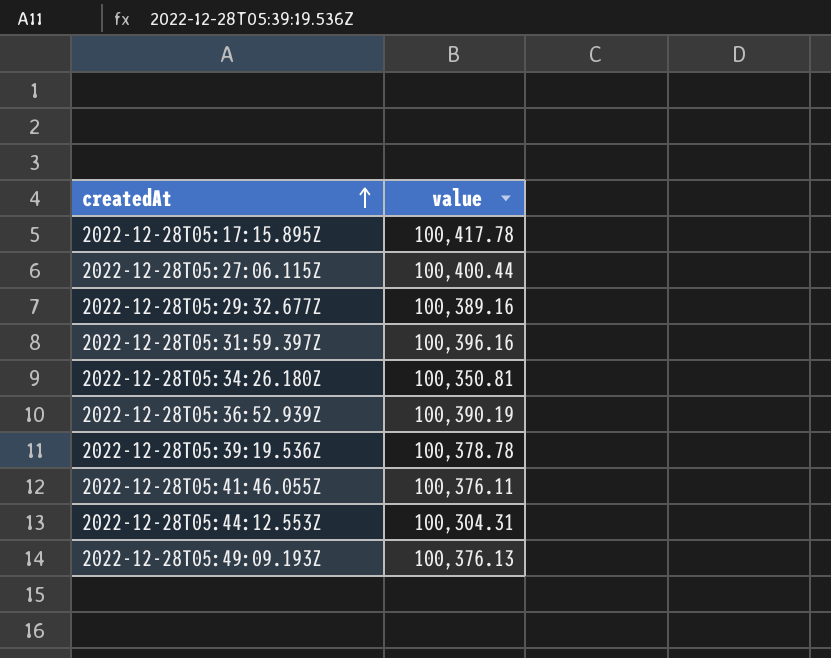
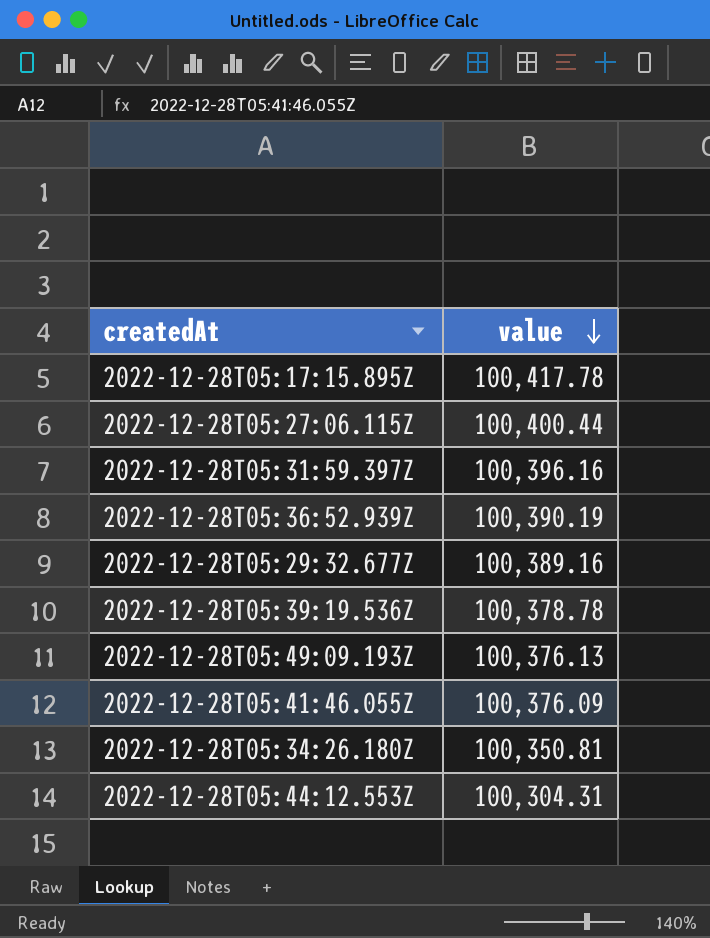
row order: createdAt ascending -> value descending
2022-12-28T05:41:46.055Z | value: 100,376.11 -> 100,376.09

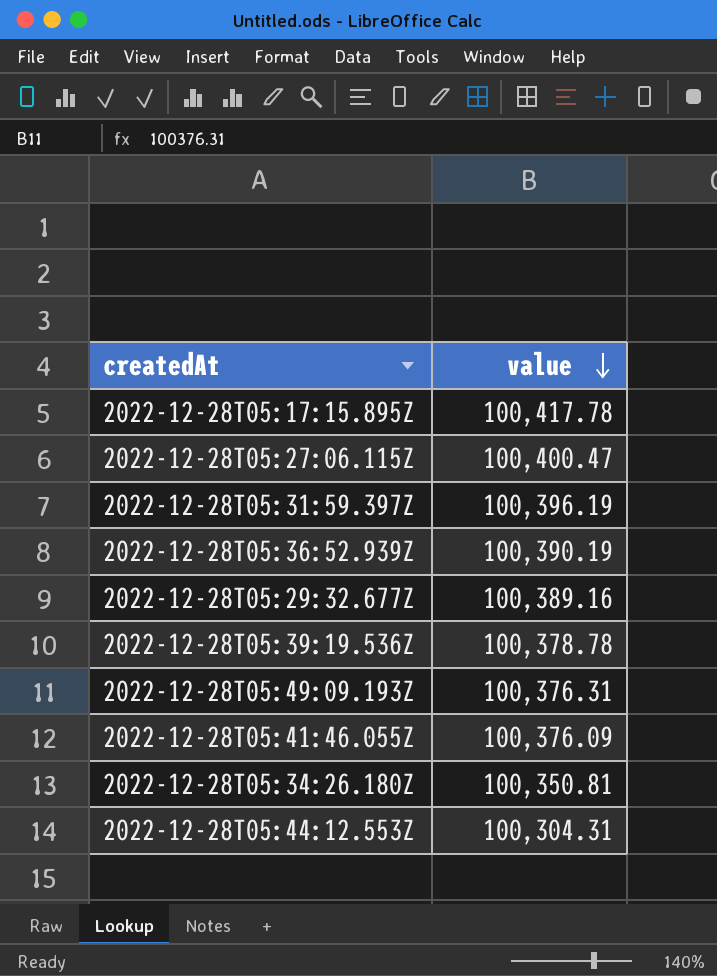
2022-12-28T05:27:06.115Z | value: 100,400.44 -> 100,400.47
2022-12-28T05:31:59.397Z | value: 100,396.16 -> 100,396.19
2022-12-28T05:49:09.193Z | value: 100,376.13 -> 100,376.31

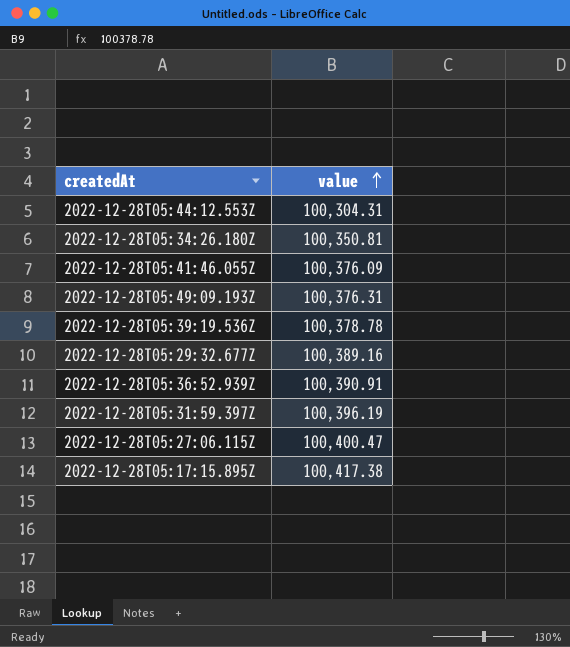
row order: value descending -> value ascending
2022-12-28T05:36:52.939Z | value: 100,390.19 -> 100,390.91
2022-12-28T05:17:15.895Z | value: 100,417.78 -> 100,417.38

